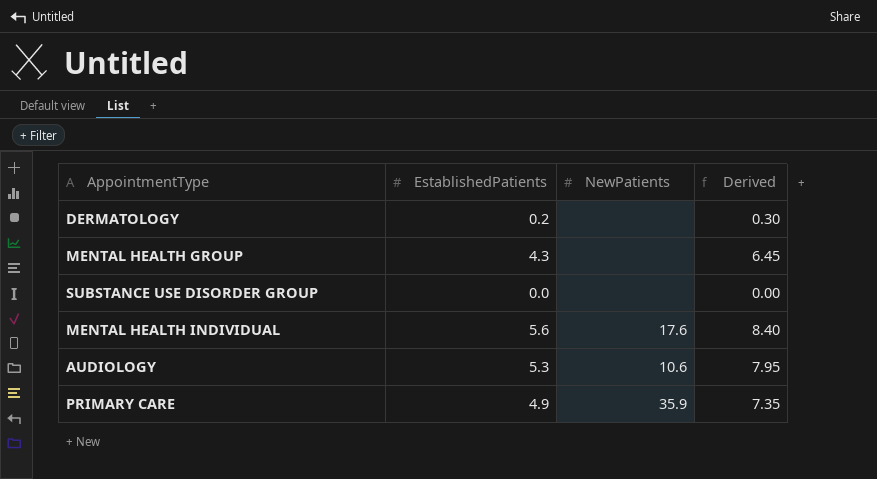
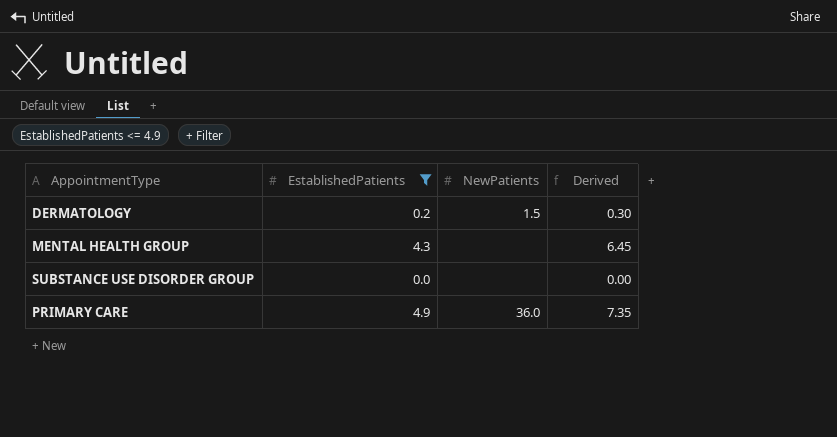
filter: none -> EstablishedPatients <= 4.9
DERMATOLOGY | NewPatients: none -> 1.5
PRIMARY CARE | NewPatients: 35.9 -> 36.0

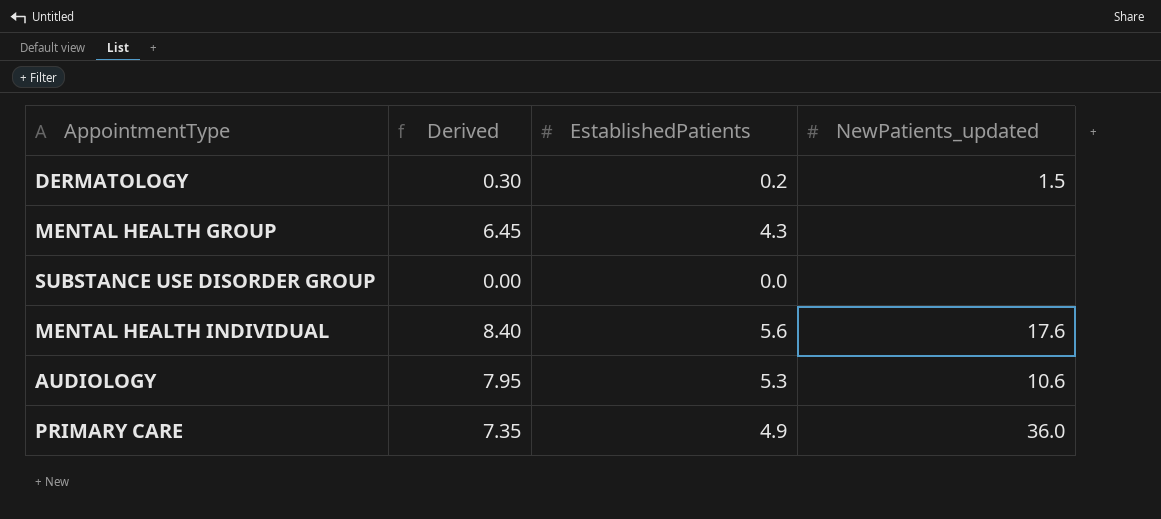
filter: EstablishedPatients <= 4.9 -> none
column Derived | position: 4 -> 2
column name: NewPatients -> NewPatients_updated

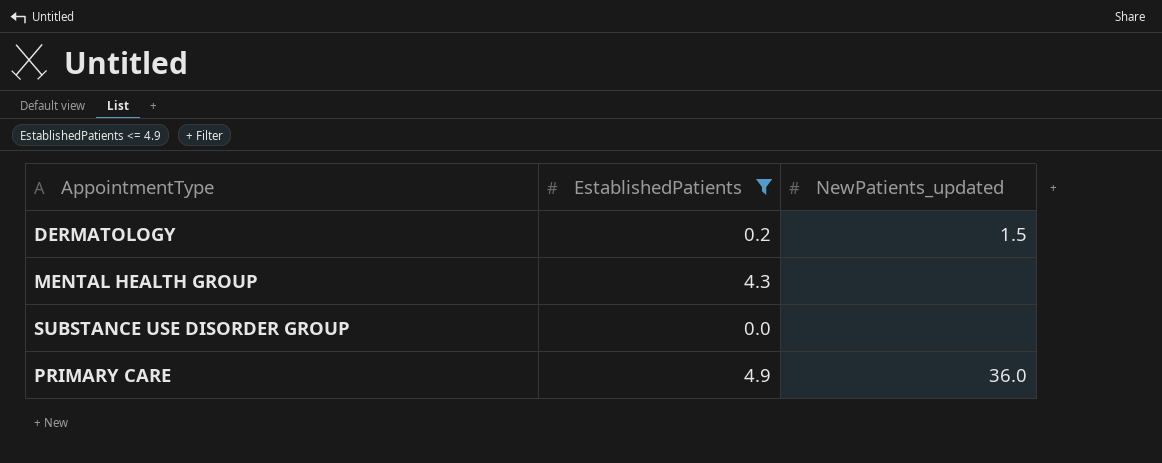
filter: none -> EstablishedPatients <= 4.9
column Derived | formula: [EstablishedPatients] * 1.5 -> none

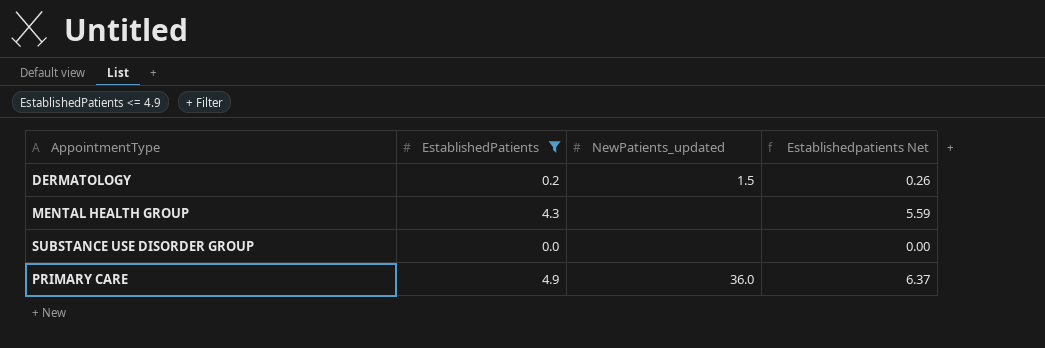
column Establishedpatients Net | formula: none -> [EstablishedPatients] * 1.3

